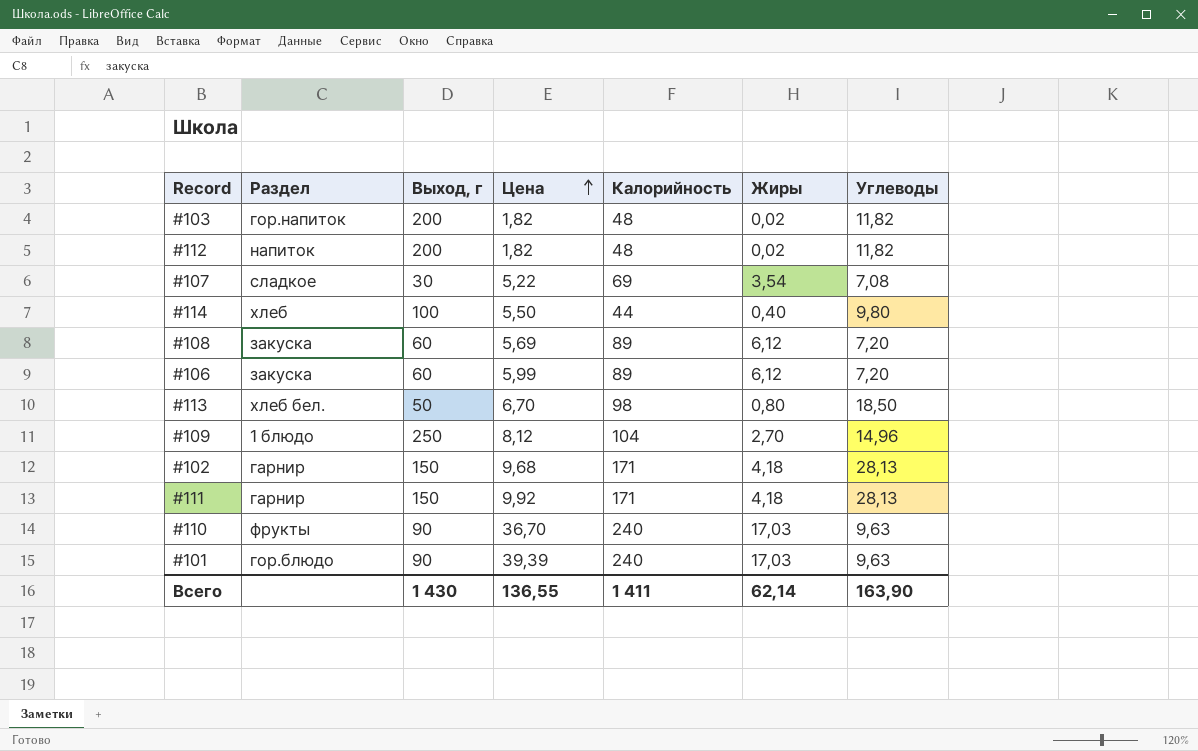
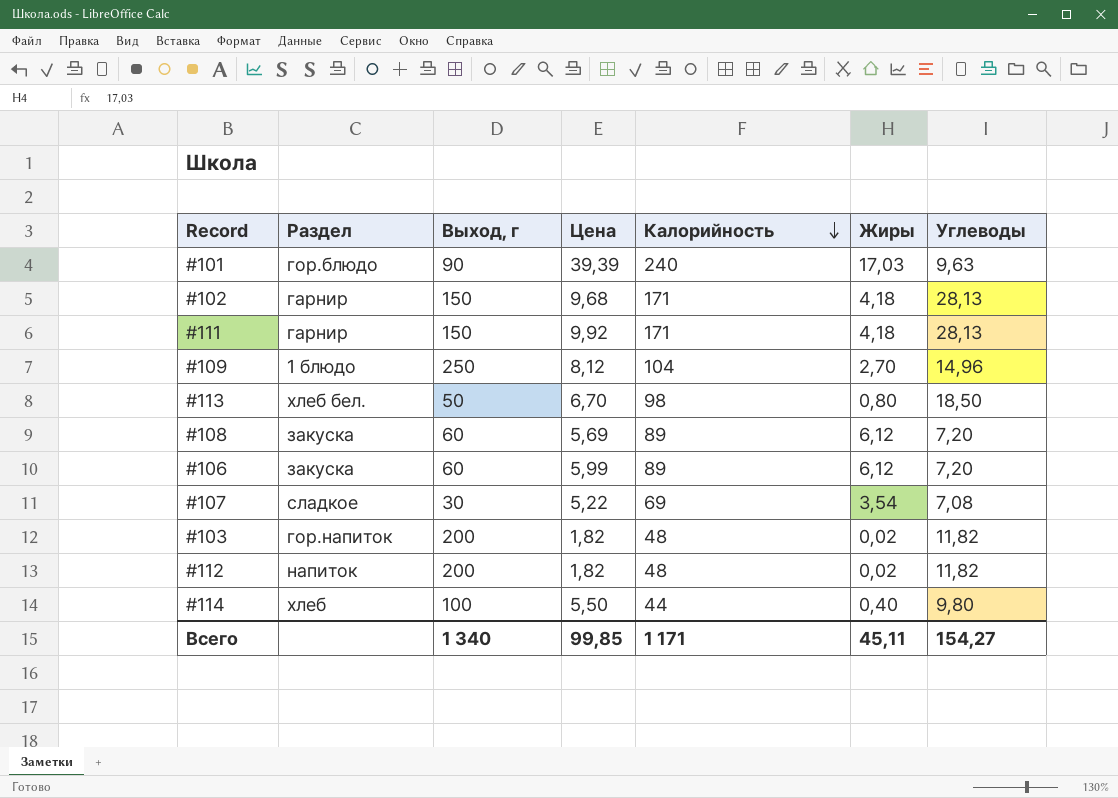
row order: Цена ascending -> Калорийность descending
row #110: фрукты | 90 | 36,70 | 240 | 17,03 | 9,63 -> none
Всего | Выход, г: 1 430 -> 1 340
Всего | Цена: 136,55 -> 99,85
Всего | Калорийность: 1 411 -> 1 171
Всего | Жиры: 62,14 -> 45,11
Всего | Углеводы: 163,90 -> 154,27

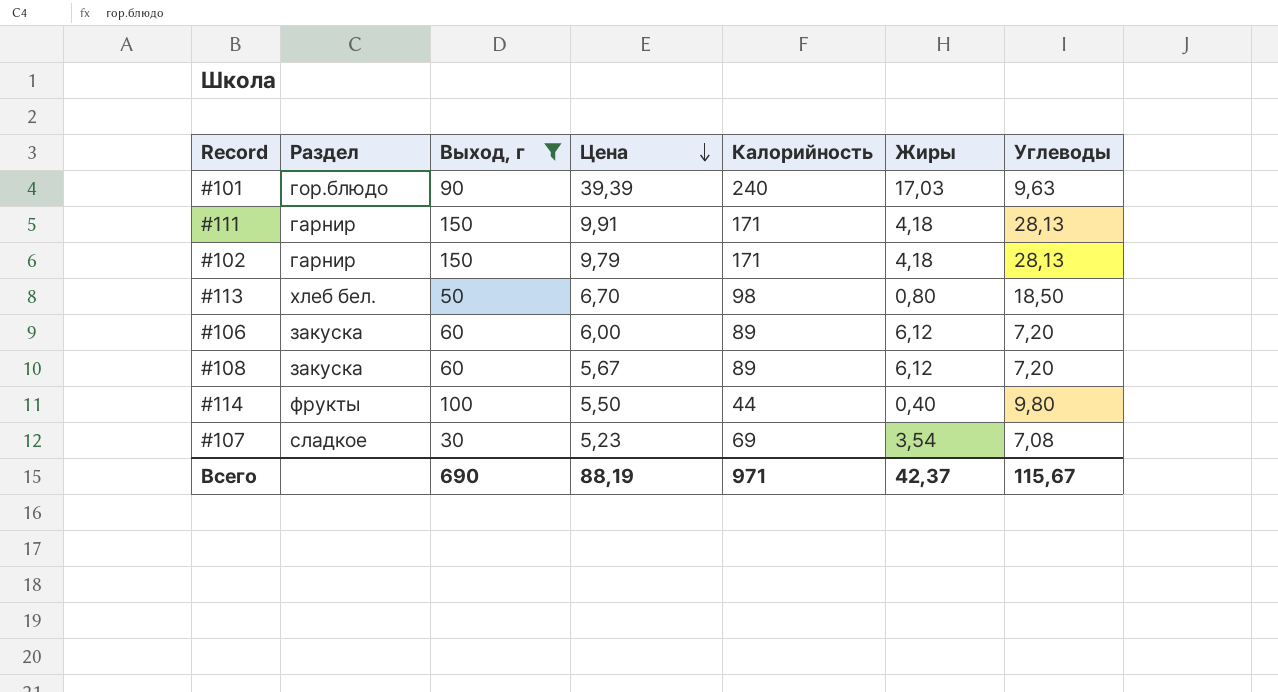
filter: none -> Выход, г <= 150
row order: Калорийность descending -> Цена descending
#111 | Цена: 9,92 -> 9,91
#102 | Цена: 9,68 -> 9,79
#106 | Цена: 5,99 -> 6,00
#108 | Цена: 5,69 -> 5,67
#114 | Раздел: хлеб -> фрукты
#107 | Цена: 5,22 -> 5,23
Всего | Выход, г: 1 340 -> 690
Всего | Цена: 99,85 -> 88,19
Всего | Калорийность: 1 171 -> 971
Всего | Жиры: 45,11 -> 42,37
Всего | Углеводы: 154,27 -> 115,67

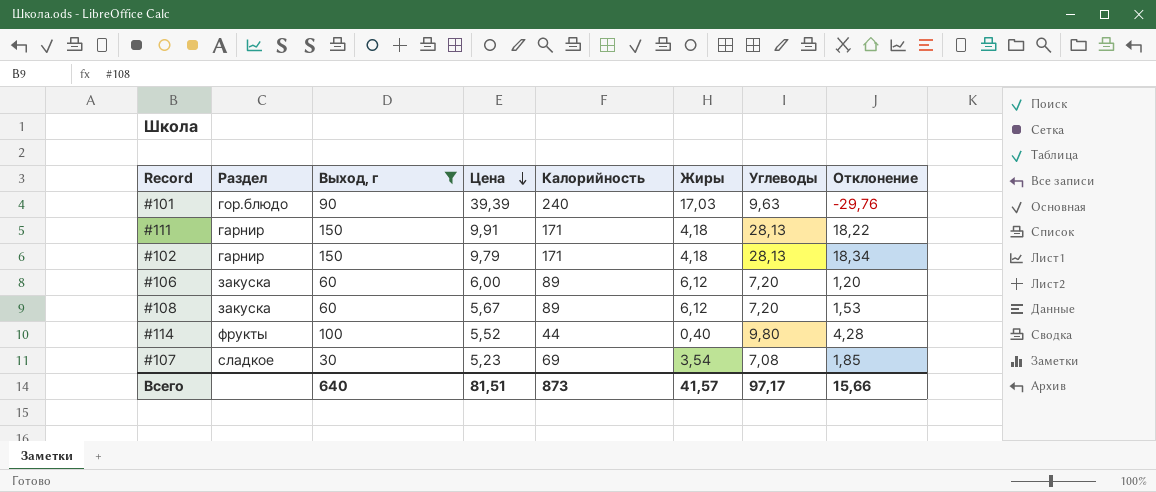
column Отклонение | formula: none -> [Углеводы] - [Цена]
row #113: хлеб бел. | 50 | 6,70 | 98 | 0,80 | 18,50 -> none
#114 | Цена: 5,50 -> 5,52
Всего | Выход, г: 690 -> 640
Всего | Цена: 88,19 -> 81,51
Всего | Калорийность: 971 -> 873
Всего | Жиры: 42,37 -> 41,57
Всего | Углеводы: 115,67 -> 97,17

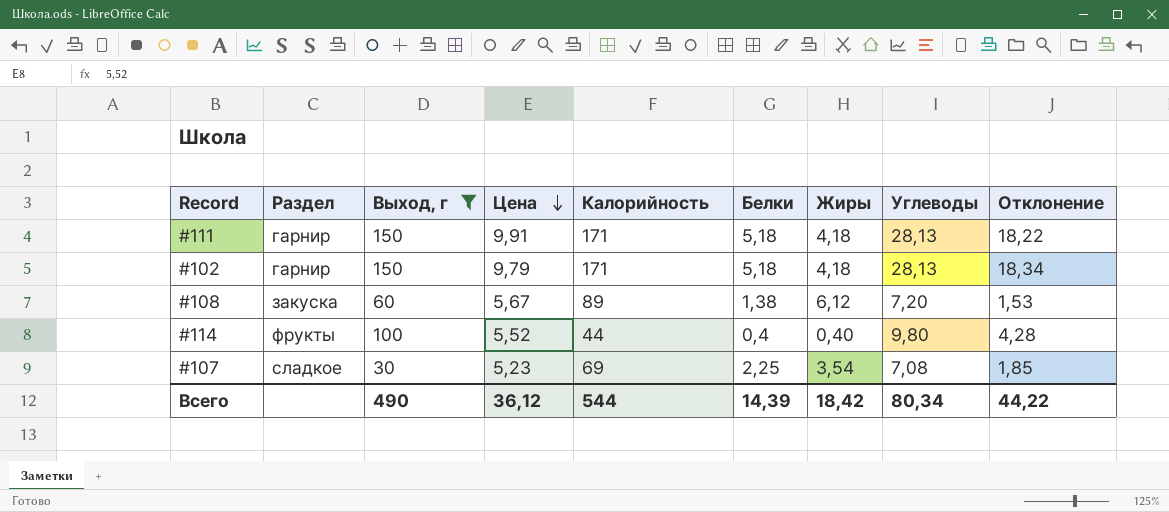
column Белки | position: none -> 6
row #101: гор.блюдо | 90 | 39,39 | 240 | 17,03 | 9,63 | -29,76 -> none
row #106: закуска | 60 | 6,00 | 89 | 6,12 | 7,20 | 1,20 -> none
Всего | Выход, г: 640 -> 490
Всего | Цена: 81,51 -> 36,12
Всего | Калорийность: 873 -> 544
Всего | Жиры: 41,57 -> 18,42
Всего | Углеводы: 97,17 -> 80,34
Всего | Отклонение: 15,66 -> 44,22

